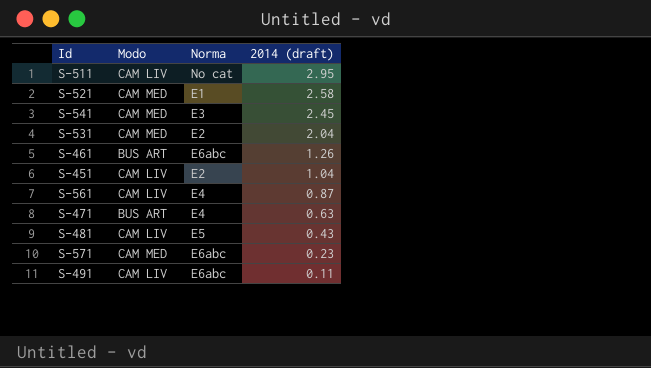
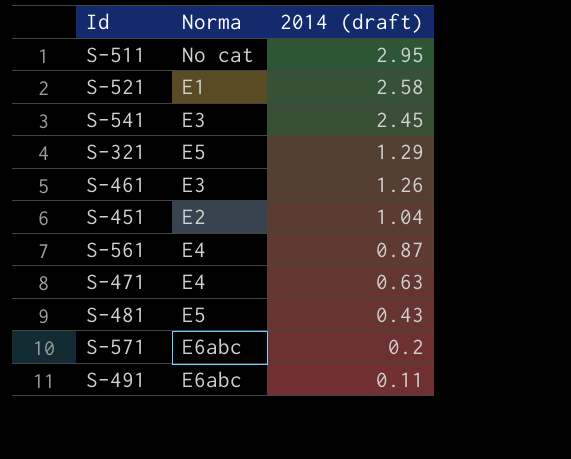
column Modo | position: 2 -> none
row S-531: CAM MED | E2 | 2.04 -> none
row S-321: none -> E5 | 1.29
S-461 | Norma: E6abc -> E3
S-571 | 2014 (draft): 0.23 -> 0.2

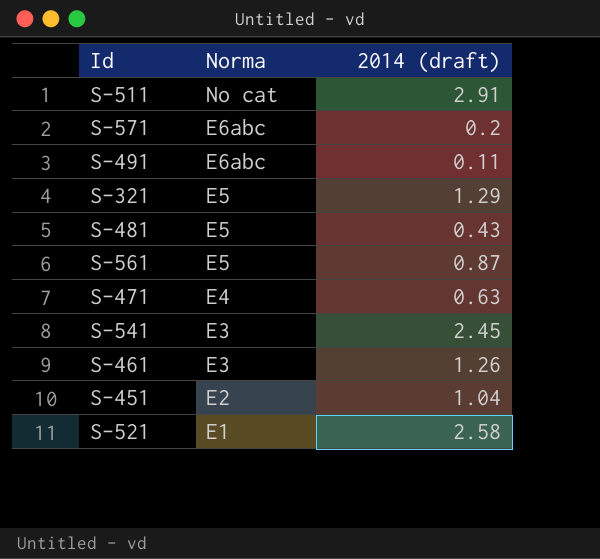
row order: 2014 (draft) descending -> Norma descending
S-511 | 2014 (draft): 2.95 -> 2.91
S-561 | Norma: E4 -> E5

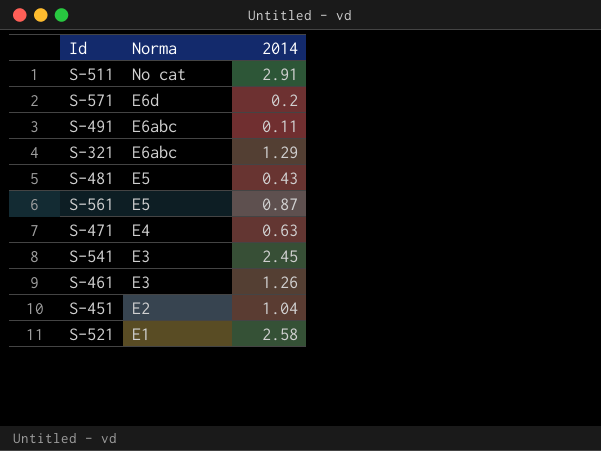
column name: 2014 (draft) -> 2014
S-571 | Norma: E6abc -> E6d
S-321 | Norma: E5 -> E6abc

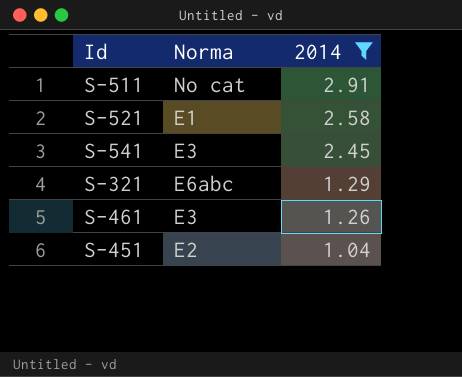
filter: none -> 2014 >= 1.04
row order: Norma descending -> 2014 descending

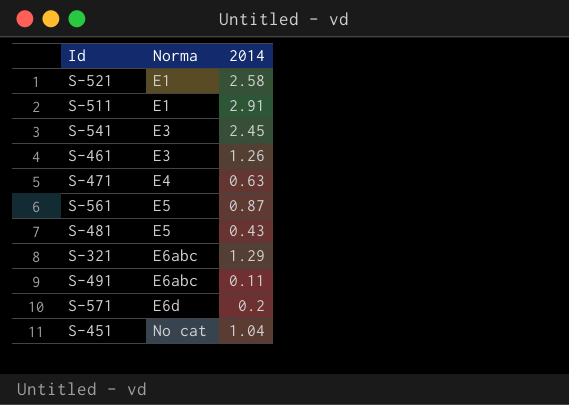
filter: 2014 >= 1.04 -> none
row order: 2014 descending -> Norma ascending
S-511 | Norma: No cat -> E1
S-451 | Norma: E2 -> No cat

